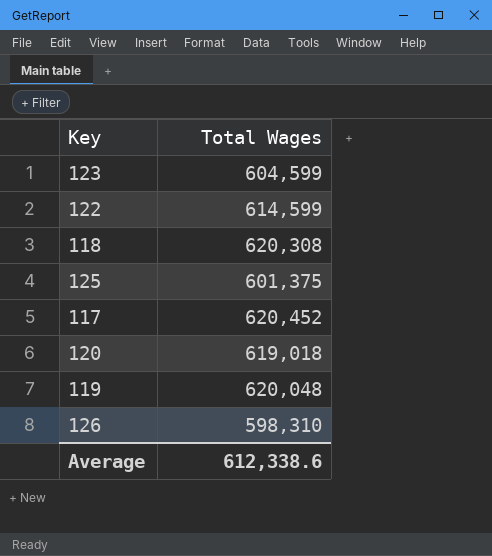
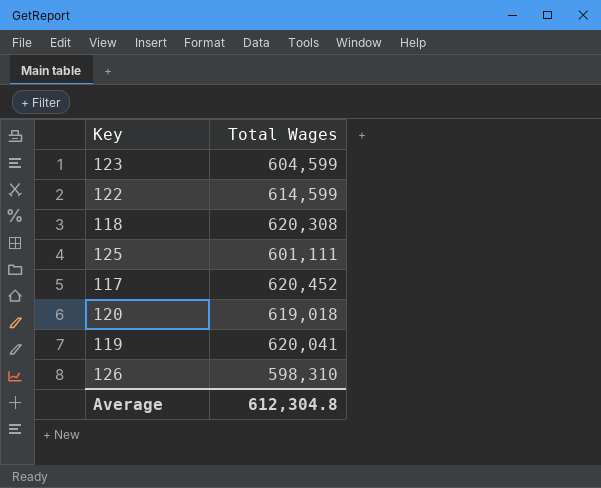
125 | Total Wages: 601,375 -> 601,111
119 | Total Wages: 620,048 -> 620,041
Average | Total Wages: 612,338.6 -> 612,304.8

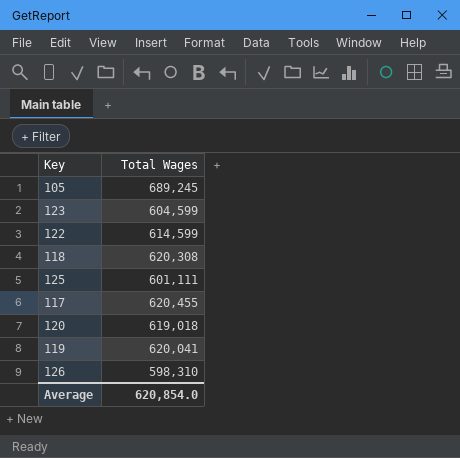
row 105: none -> 689,245
117 | Total Wages: 620,452 -> 620,455
Average | Total Wages: 612,304.8 -> 620,854.0

